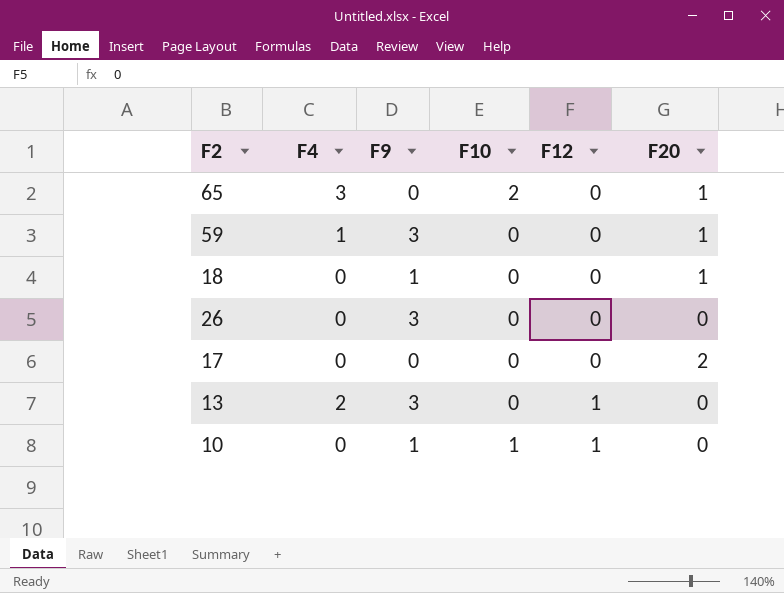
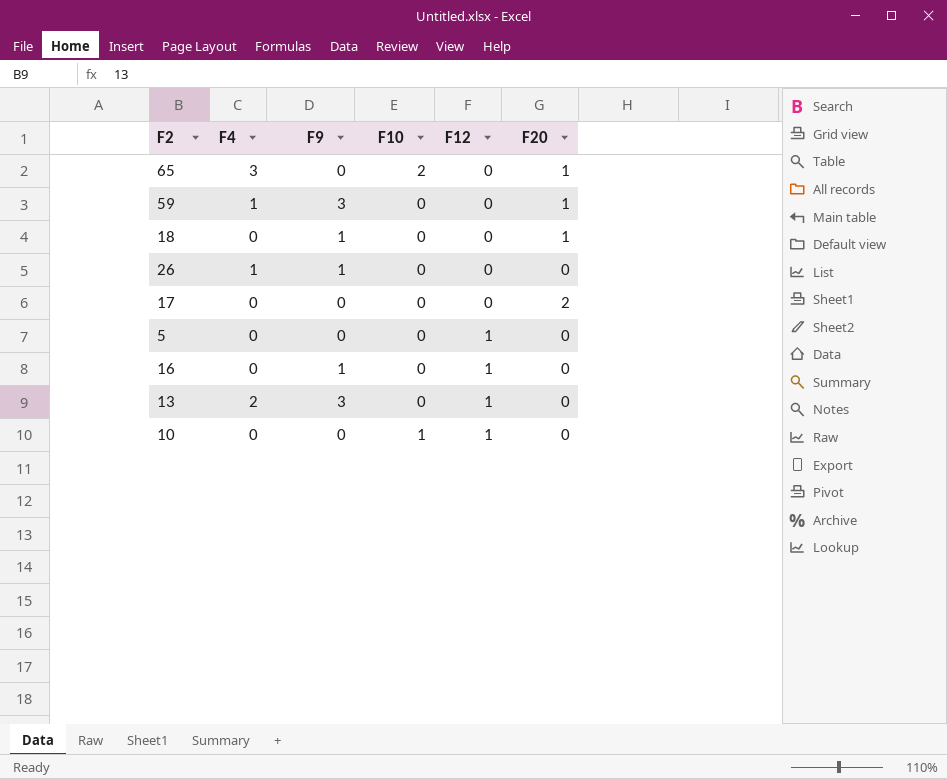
26 | F4: 0 -> 1
26 | F9: 3 -> 1
row 5: none -> 0 | 0 | 0 | 1 | 0
row 16: none -> 0 | 1 | 0 | 1 | 0
10 | F9: 1 -> 0

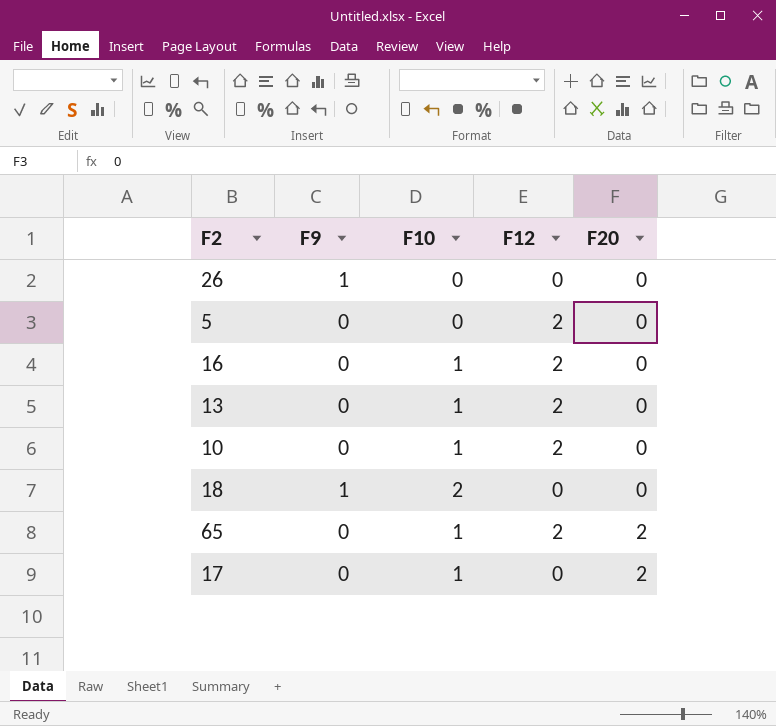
row order: F12 ascending -> F20 ascending
column F4 | position: 2 -> none
row 59: 1 | 3 | 0 | 0 | 1 -> none
5 | F12: 1 -> 2
16 | F9: 1 -> 0
16 | F10: 0 -> 1
16 | F12: 1 -> 2
13 | F9: 3 -> 0
13 | F10: 0 -> 1
13 | F12: 1 -> 2
10 | F12: 1 -> 2
18 | F10: 0 -> 2
18 | F20: 1 -> 0
65 | F10: 2 -> 1
65 | F12: 0 -> 2
65 | F20: 1 -> 2
17 | F10: 0 -> 1

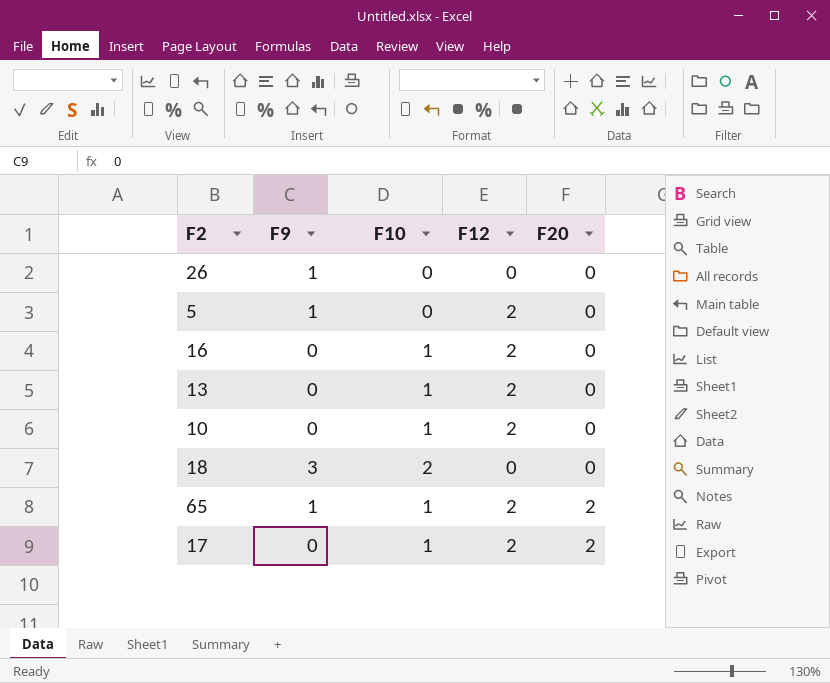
5 | F9: 0 -> 1
18 | F9: 1 -> 3
65 | F9: 0 -> 1
17 | F12: 0 -> 2

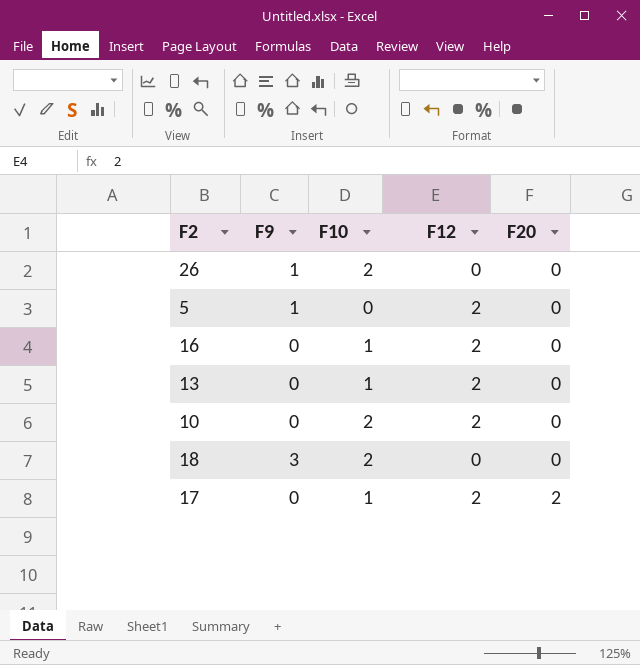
row 65: 1 | 1 | 2 | 2 -> none
26 | F10: 0 -> 2
10 | F10: 1 -> 2

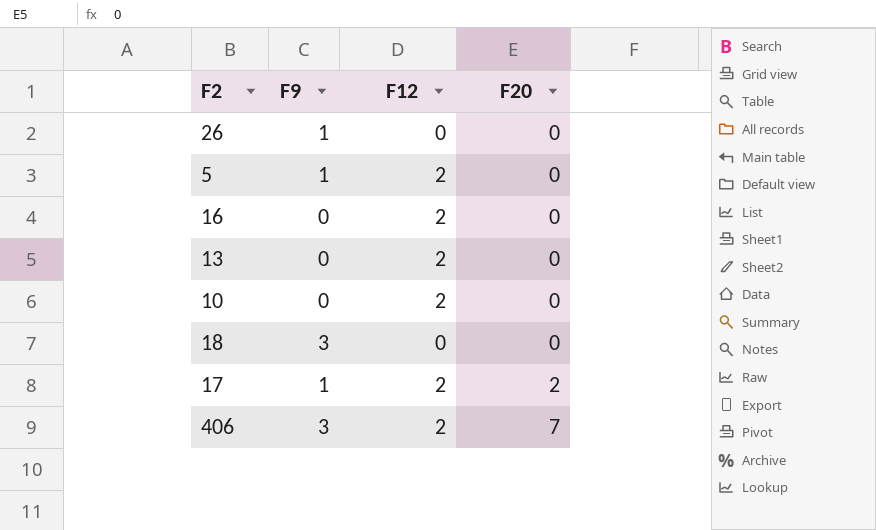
column F10 | position: 3 -> none
17 | F9: 0 -> 1
row 406: none -> 3 | 2 | 7

